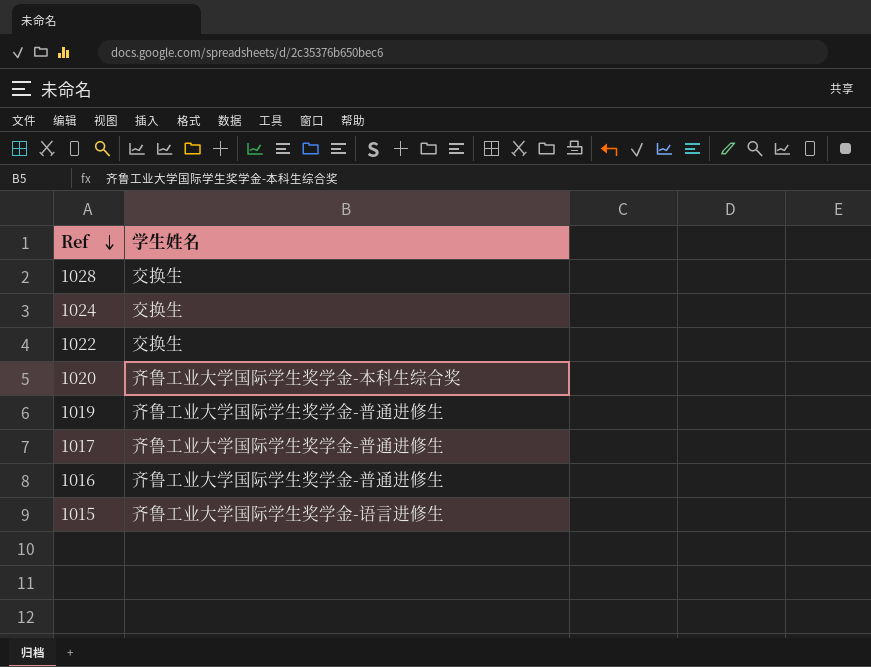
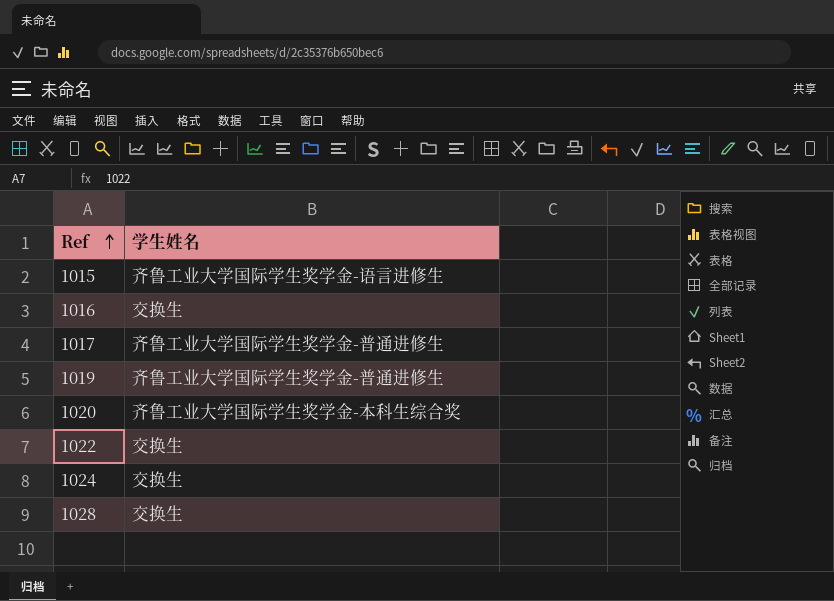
row order: Ref descending -> Ref ascending
1016 | 学生姓名: 齐鲁工业大学国际学生奖学金-普通进修生 -> 交换生

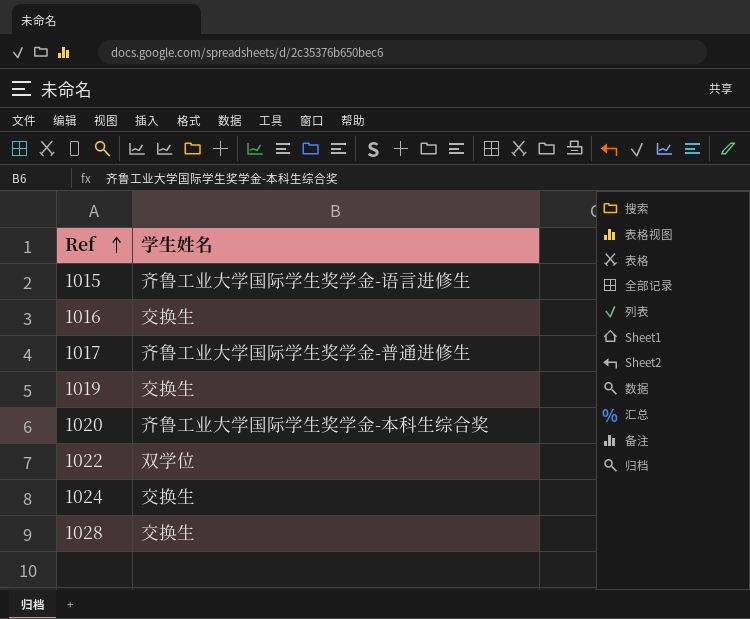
1019 | 学生姓名: 齐鲁工业大学国际学生奖学金-普通进修生 -> 交换生
1022 | 学生姓名: 交换生 -> 双学位

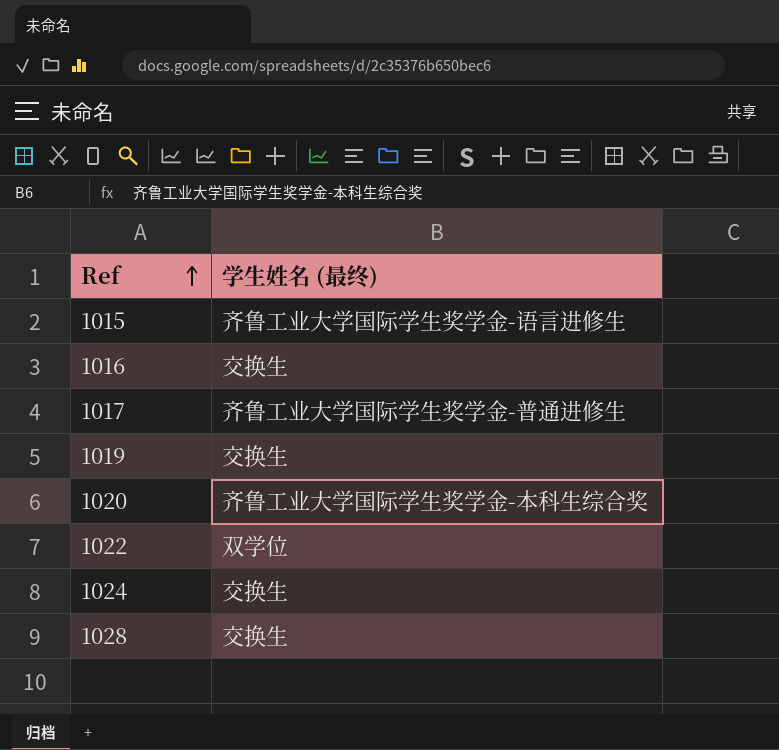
column name: 学生姓名 -> 学生姓名 (最终)

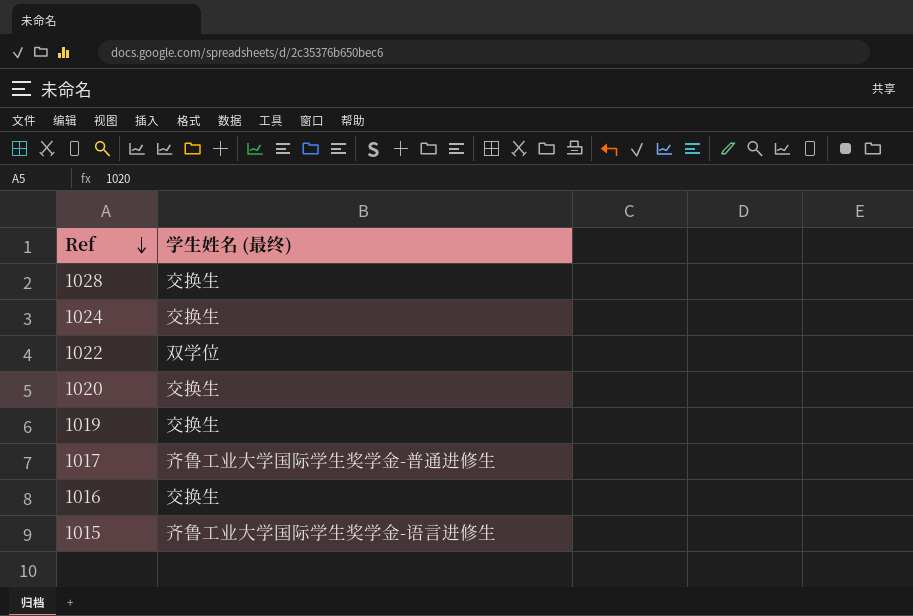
row order: Ref ascending -> Ref descending
1020 | 学生姓名 (最终): 齐鲁工业大学国际学生奖学金-本科生综合奖 -> 交换生

